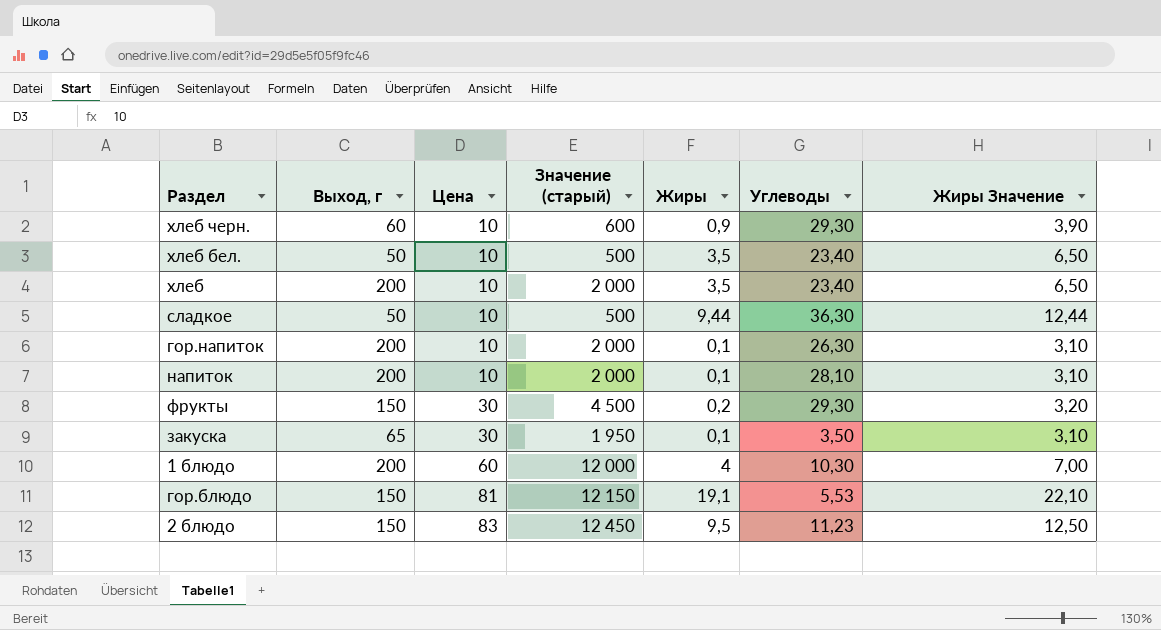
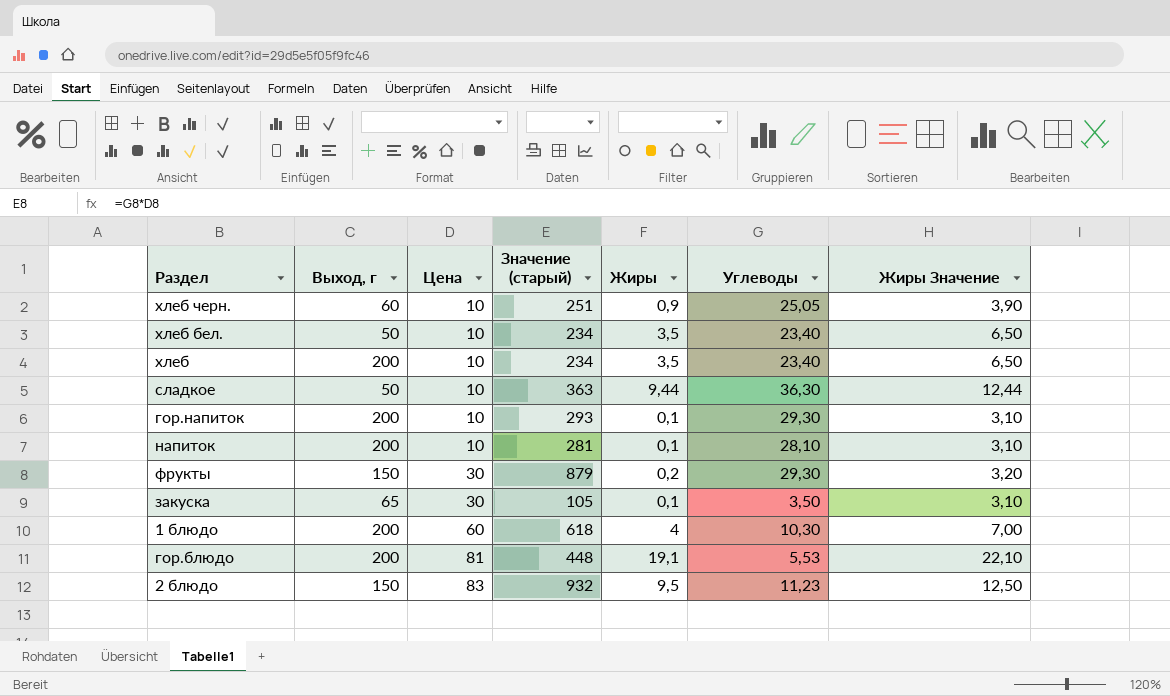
column Значение (старый) | formula: [Выход, г] * [Цена] -> [Цена] * [Углеводы]
хлеб черн. | Углеводы: 29,30 -> 25,05
гор.напиток | Углеводы: 26,30 -> 29,30
гор.блюдо | Выход, г: 150 -> 200

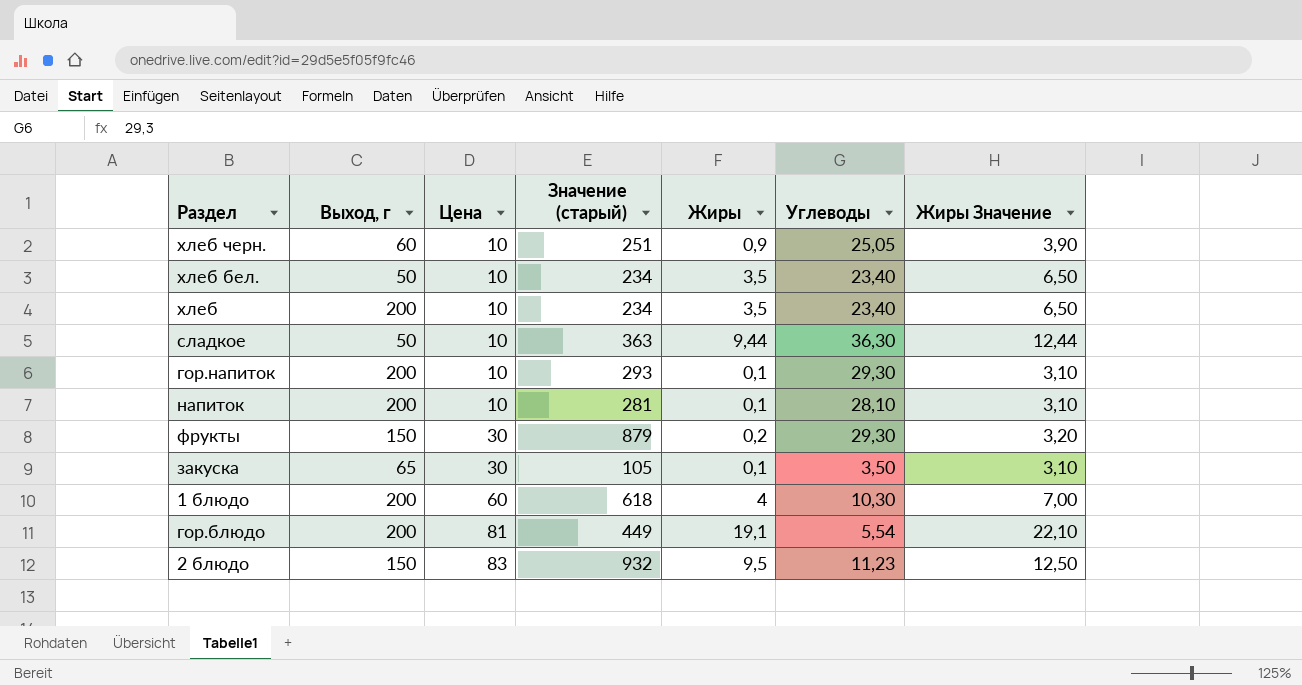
гор.блюдо | Значение (старый): 448 -> 449
гор.блюдо | Углеводы: 5,53 -> 5,54

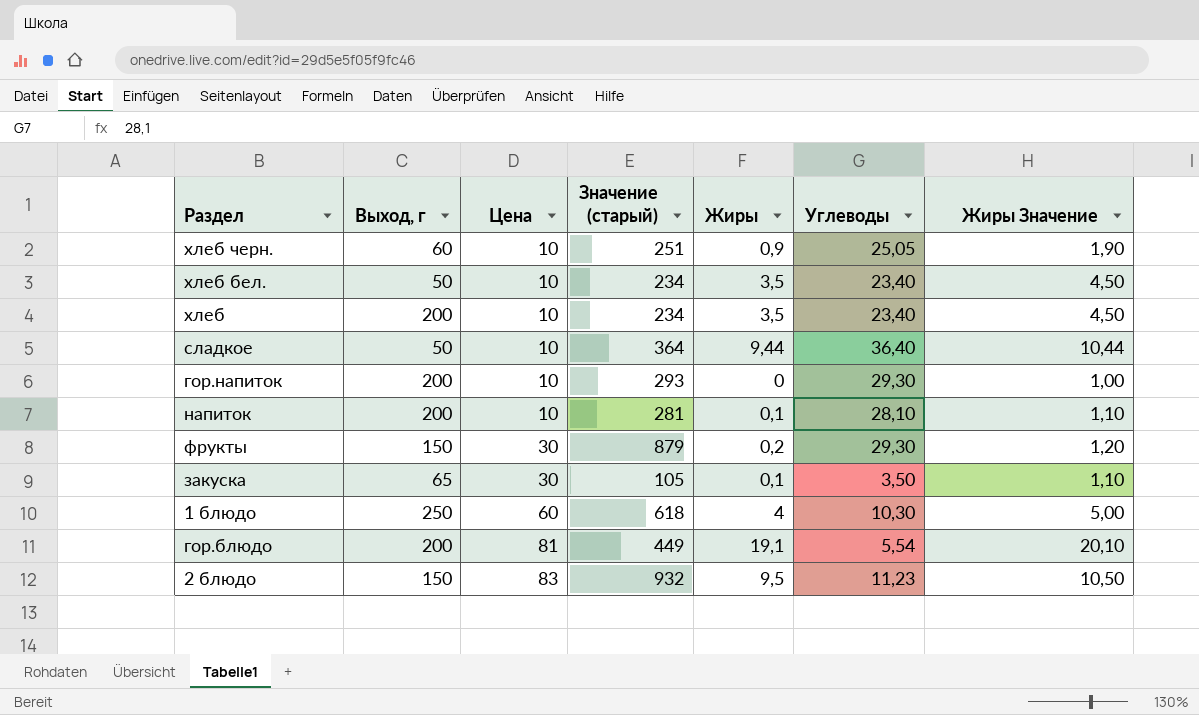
column Жиры Значение | formula: [Жиры] + 3 -> [Жиры] + 1
сладкое | Значение (старый): 363 -> 364
сладкое | Углеводы: 36,30 -> 36,40
гор.напиток | Жиры: 0,1 -> 0
1 блюдо | Выход, г: 200 -> 250

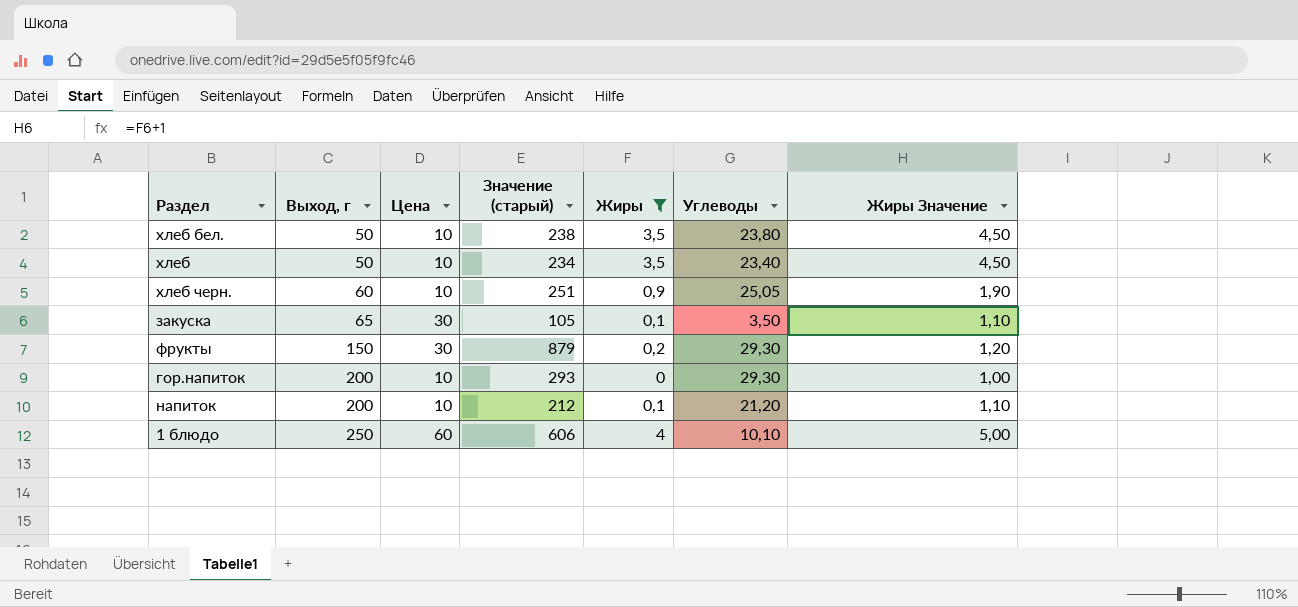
filter: none -> Жиры <= 4
row order: Цена ascending -> Выход, г ascending
хлеб бел. | Значение (старый): 234 -> 238
хлеб бел. | Углеводы: 23,40 -> 23,80
хлеб | Выход, г: 200 -> 50
напиток | Значение (старый): 281 -> 212
напиток | Углеводы: 28,10 -> 21,20
1 блюдо | Значение (старый): 618 -> 606
1 блюдо | Углеводы: 10,30 -> 10,10

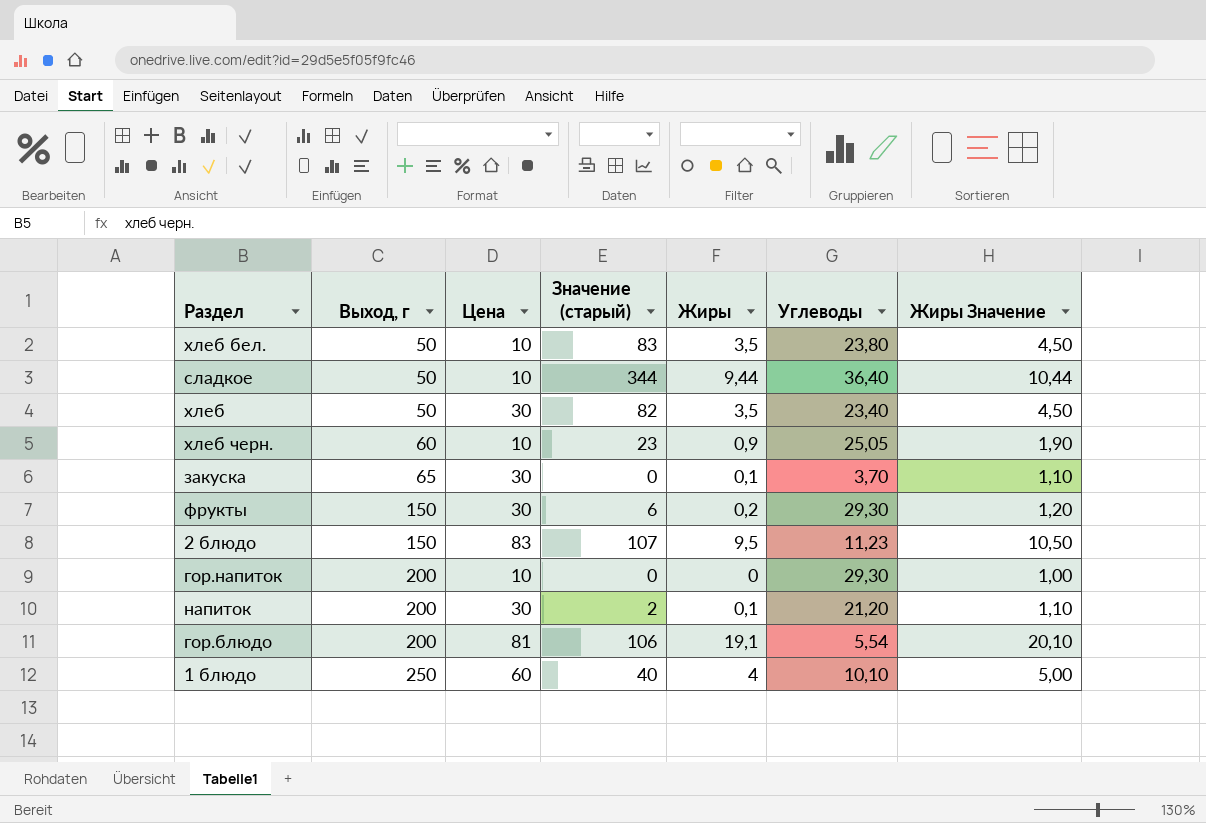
filter: Жиры <= 4 -> none
column Значение (старый) | formula: [Цена] * [Углеводы] -> [Жиры] * [Углеводы]
хлеб | Цена: 10 -> 30
закуска | Углеводы: 3,50 -> 3,70
напиток | Цена: 10 -> 30

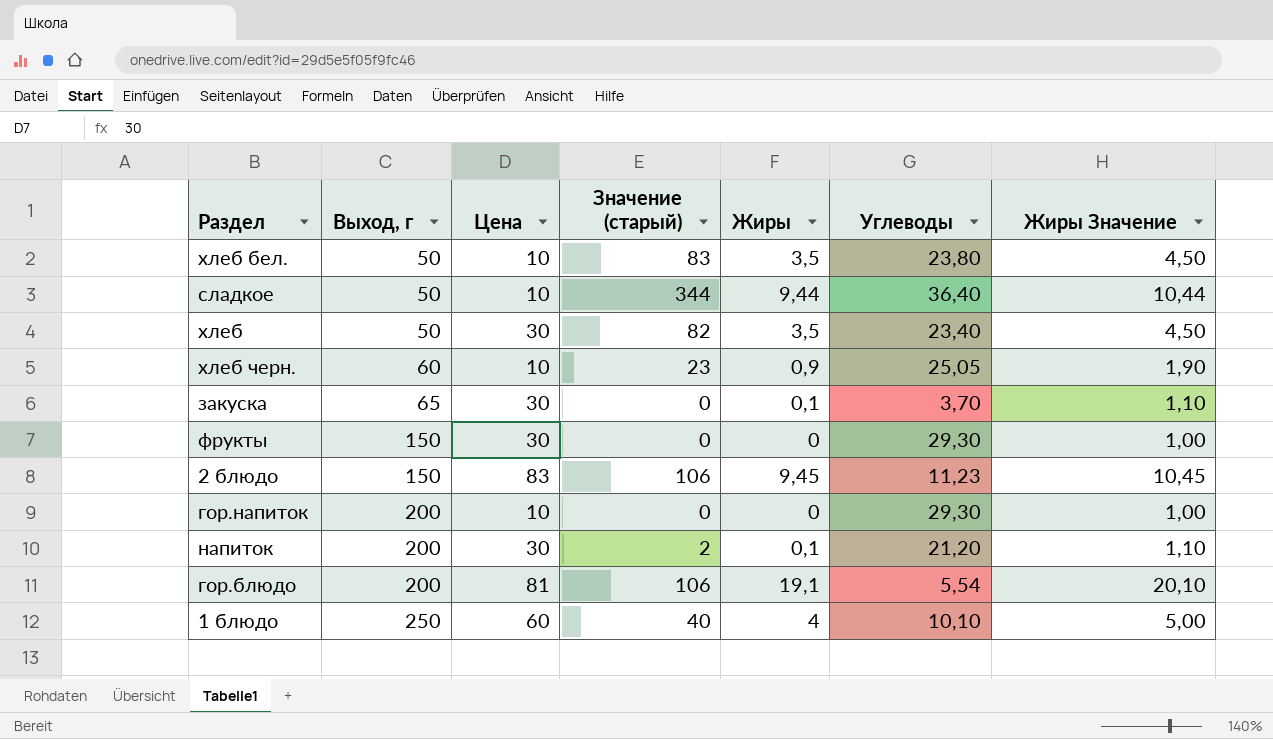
фрукты | Значение (старый): 6 -> 0
фрукты | Жиры: 0,2 -> 0
фрукты | Жиры Значение: 1,20 -> 1,00
2 блюдо | Значение (старый): 107 -> 106
2 блюдо | Жиры: 9,5 -> 9,45
2 блюдо | Жиры Значение: 10,50 -> 10,45

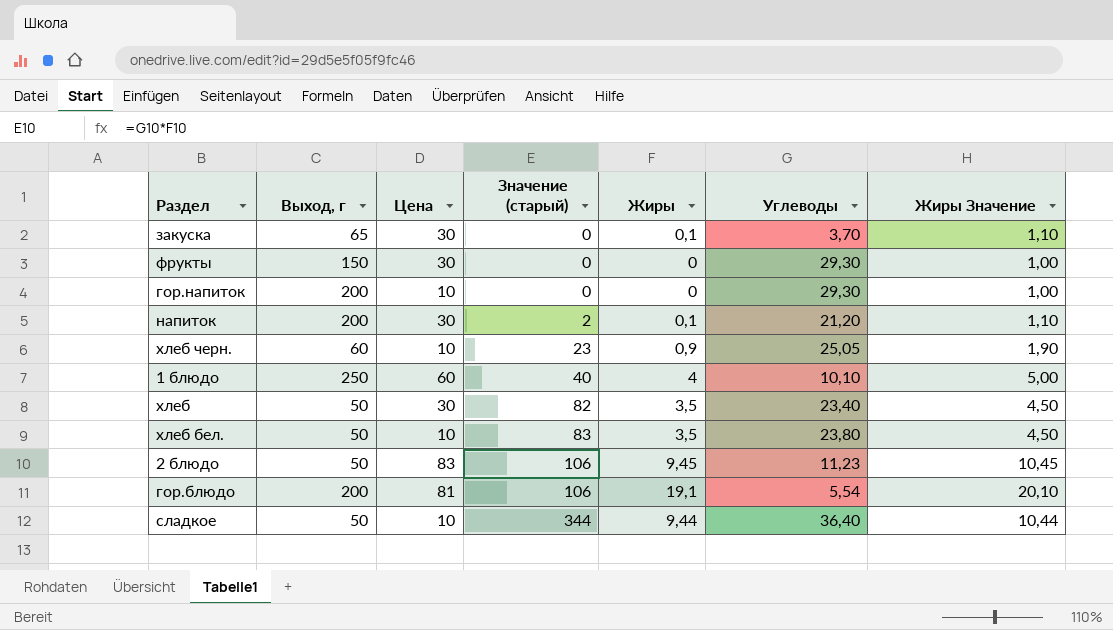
row order: Выход, г ascending -> Значение (старый) ascending
2 блюдо | Выход, г: 150 -> 50

